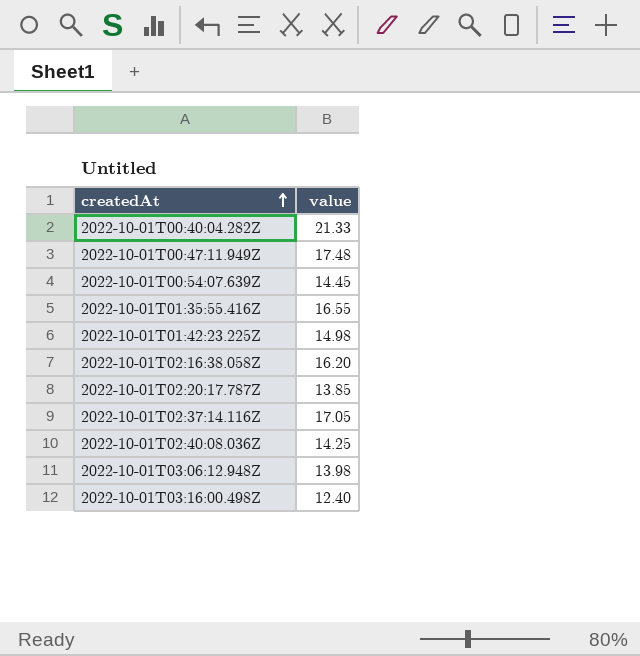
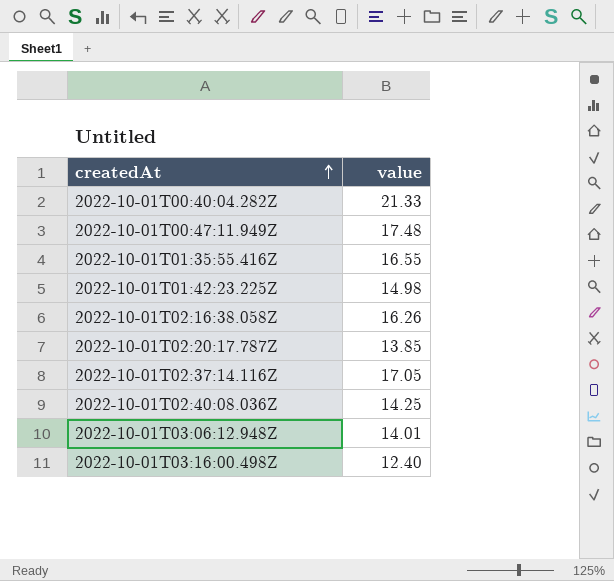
row 2022-10-01T00:54:07.639Z: 14.45 -> none
2022-10-01T02:16:38.058Z | value: 16.20 -> 16.26
2022-10-01T03:06:12.948Z | value: 13.98 -> 14.01

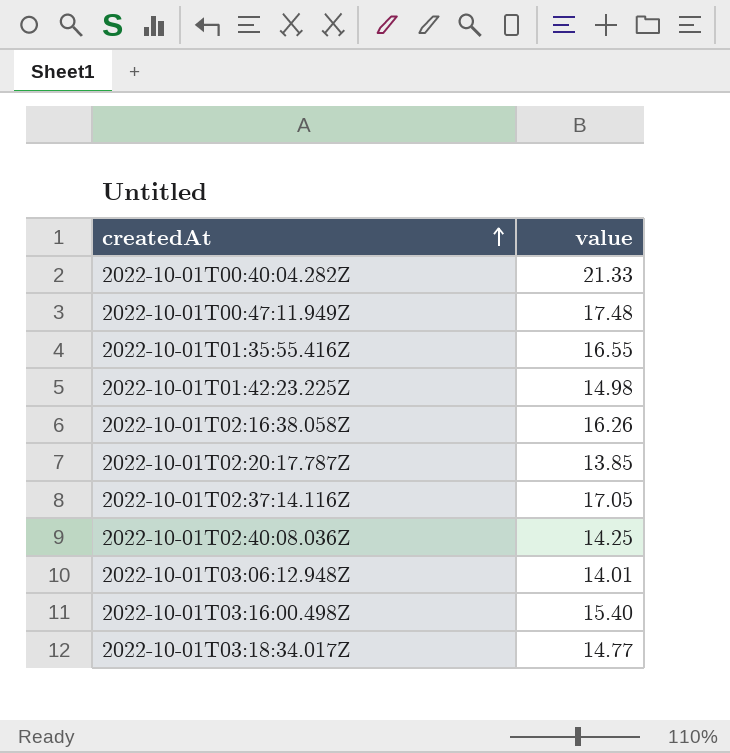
2022-10-01T03:16:00.498Z | value: 12.40 -> 15.40
row 2022-10-01T03:18:34.017Z: none -> 14.77

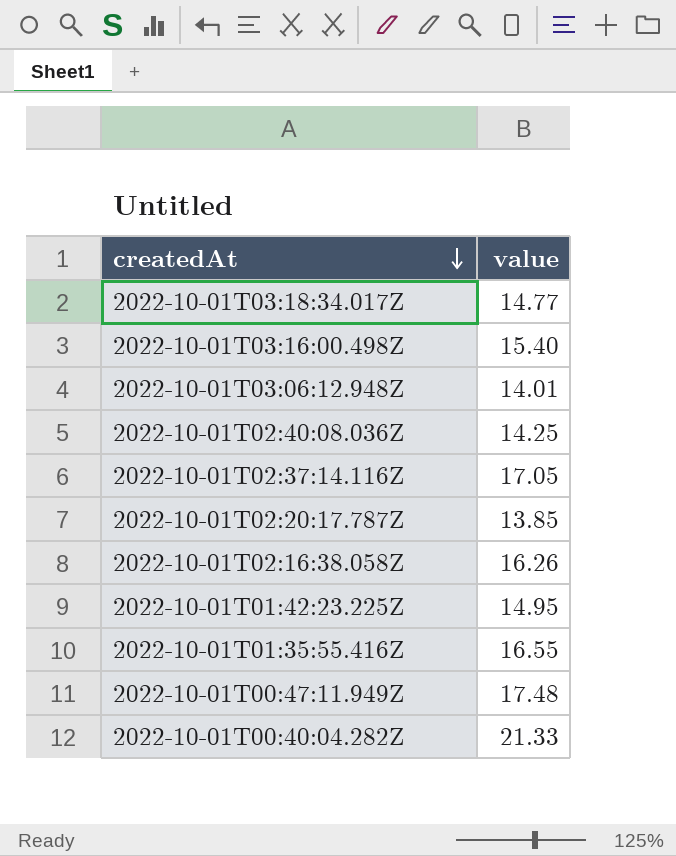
row order: createdAt ascending -> createdAt descending
2022-10-01T01:42:23.225Z | value: 14.98 -> 14.95

